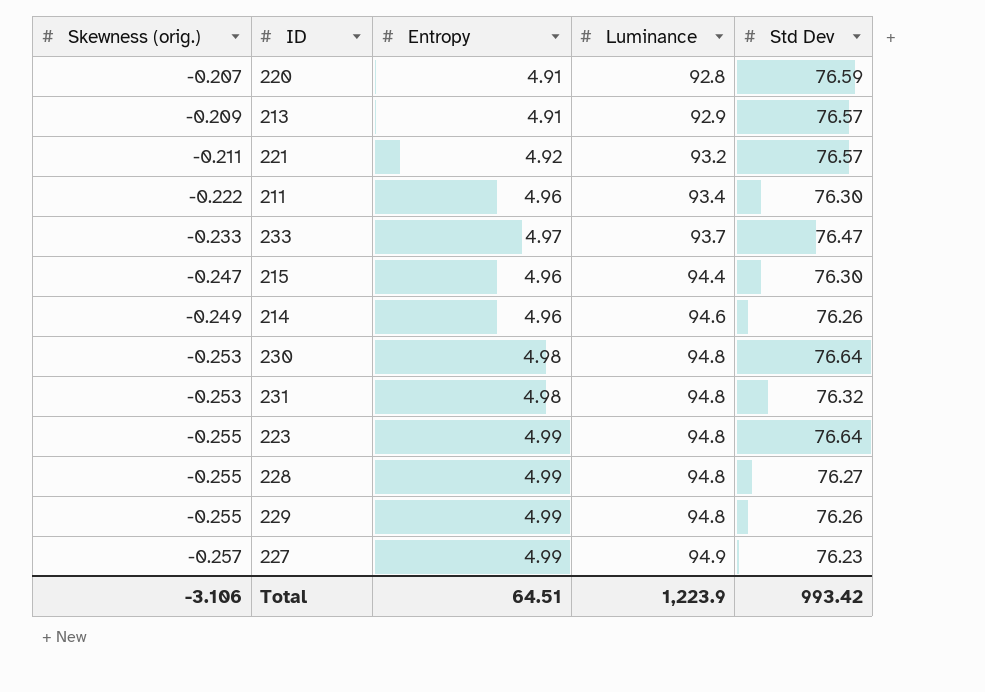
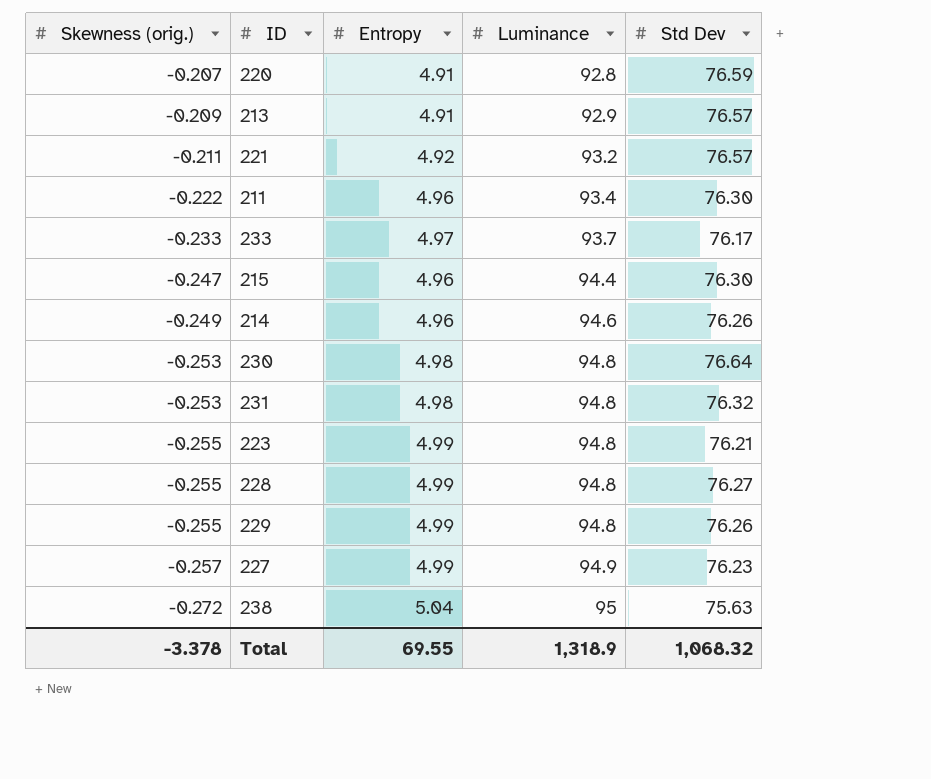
233 | Std Dev: 76.47 -> 76.17
223 | Std Dev: 76.64 -> 76.21
row 238: none -> -0.272 | 5.04 | 95 | 75.63
Total | Skewness (orig.): -3.106 -> -3.378
Total | Entropy: 64.51 -> 69.55
Total | Luminance: 1,223.9 -> 1,318.9
Total | Std Dev: 993.42 -> 1,068.32

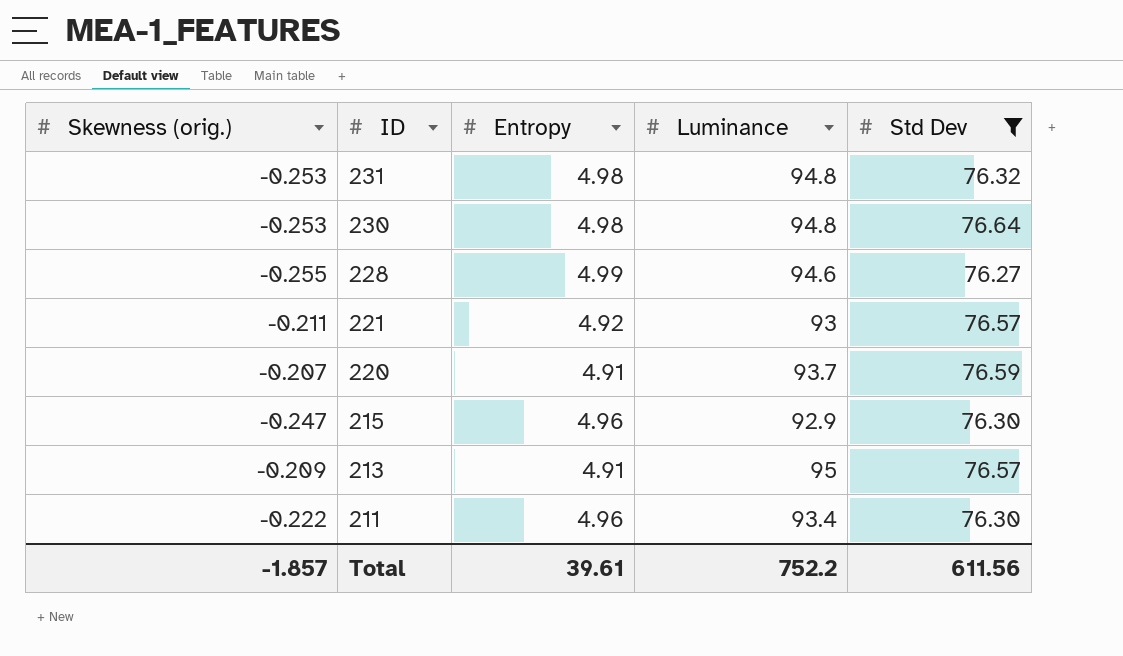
filter: none -> Std Dev >= 76.27
row order: Skewness (orig.) descending -> ID descending
228 | Luminance: 94.8 -> 94.6
221 | Luminance: 93.2 -> 93
220 | Luminance: 92.8 -> 93.7
215 | Luminance: 94.4 -> 92.9
213 | Luminance: 92.9 -> 95
Total | Skewness (orig.): -3.378 -> -1.857
Total | Entropy: 69.55 -> 39.61
Total | Luminance: 1,318.9 -> 752.2
Total | Std Dev: 1,068.32 -> 611.56

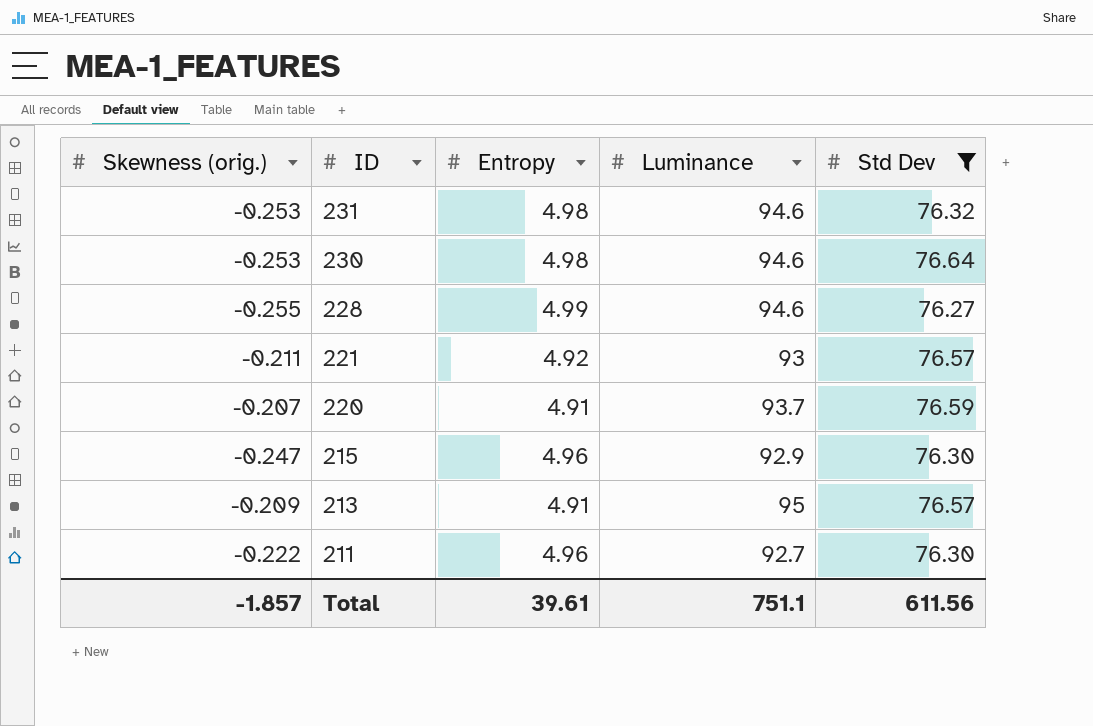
231 | Luminance: 94.8 -> 94.6
230 | Luminance: 94.8 -> 94.6
211 | Luminance: 93.4 -> 92.7
Total | Luminance: 752.2 -> 751.1

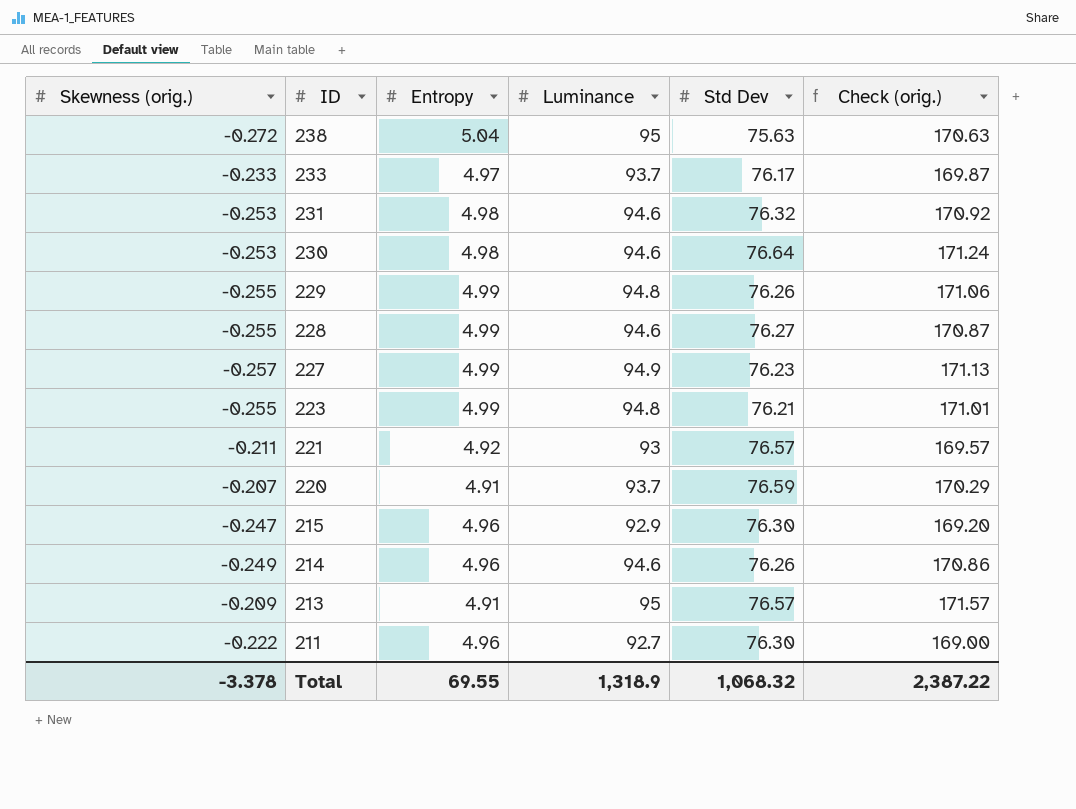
filter: Std Dev >= 76.27 -> none
column Check (orig.) | formula: none -> [Luminance] + [Std Dev]
Total | Skewness (orig.): -1.857 -> -3.378
Total | Entropy: 39.61 -> 69.55
Total | Luminance: 751.1 -> 1,318.9
Total | Std Dev: 611.56 -> 1,068.32

